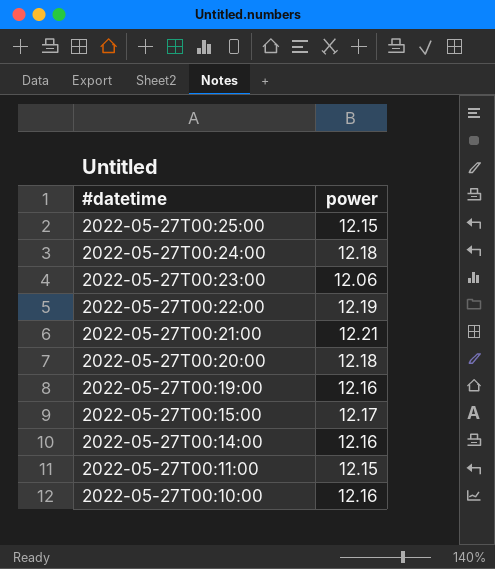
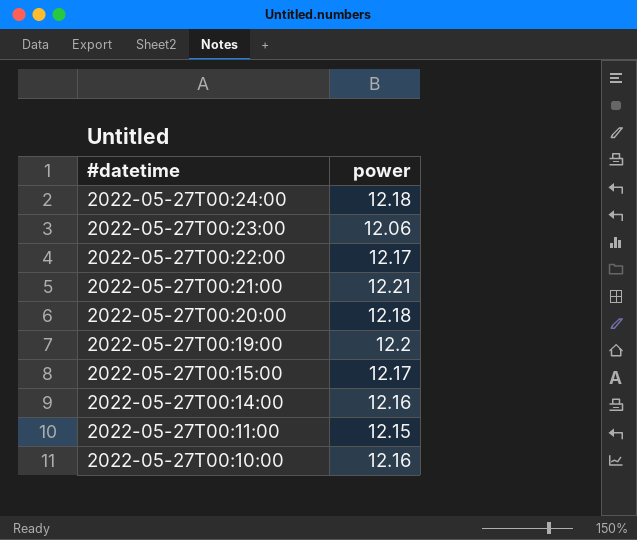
row 2022-05-27T00:25:00: 12.15 -> none
2022-05-27T00:22:00 | power: 12.19 -> 12.17
2022-05-27T00:19:00 | power: 12.16 -> 12.2

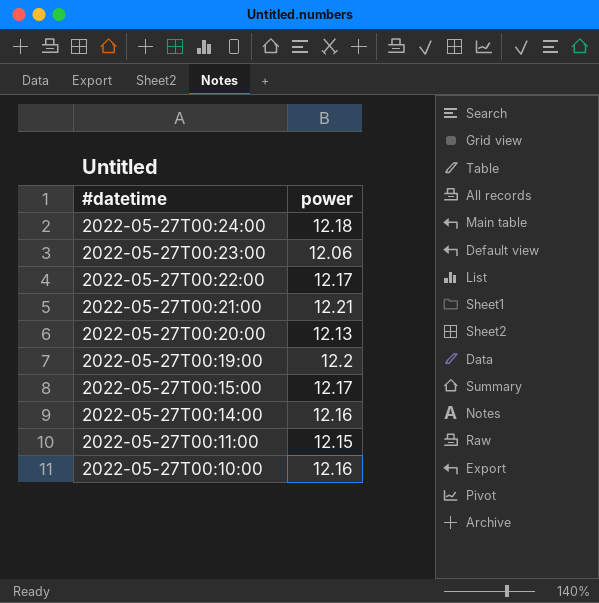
2022-05-27T00:20:00 | power: 12.18 -> 12.13

